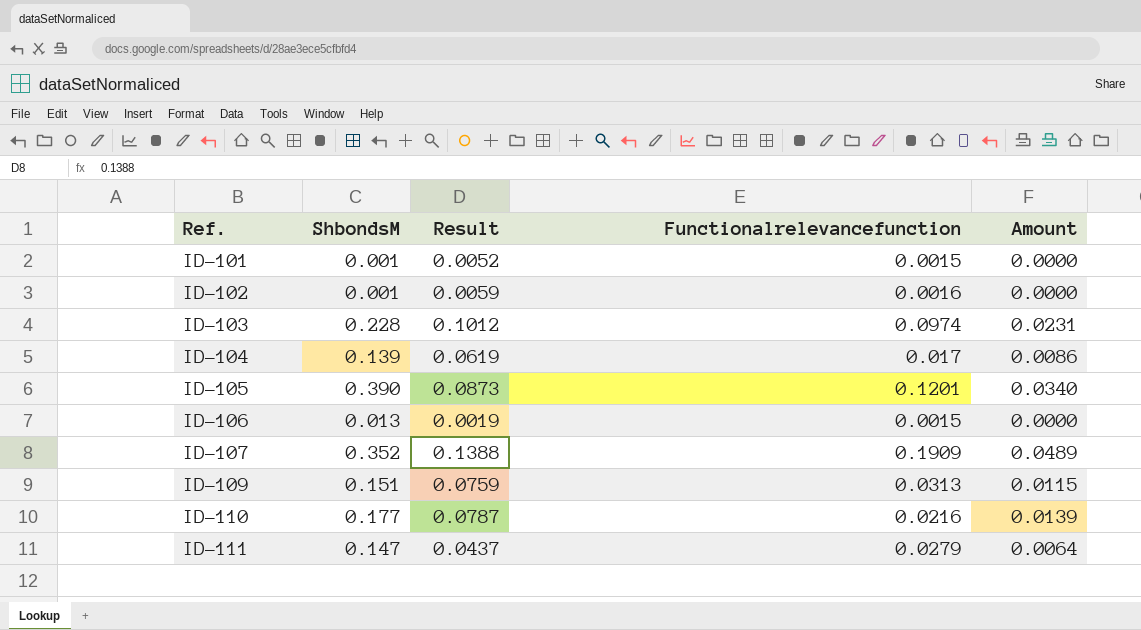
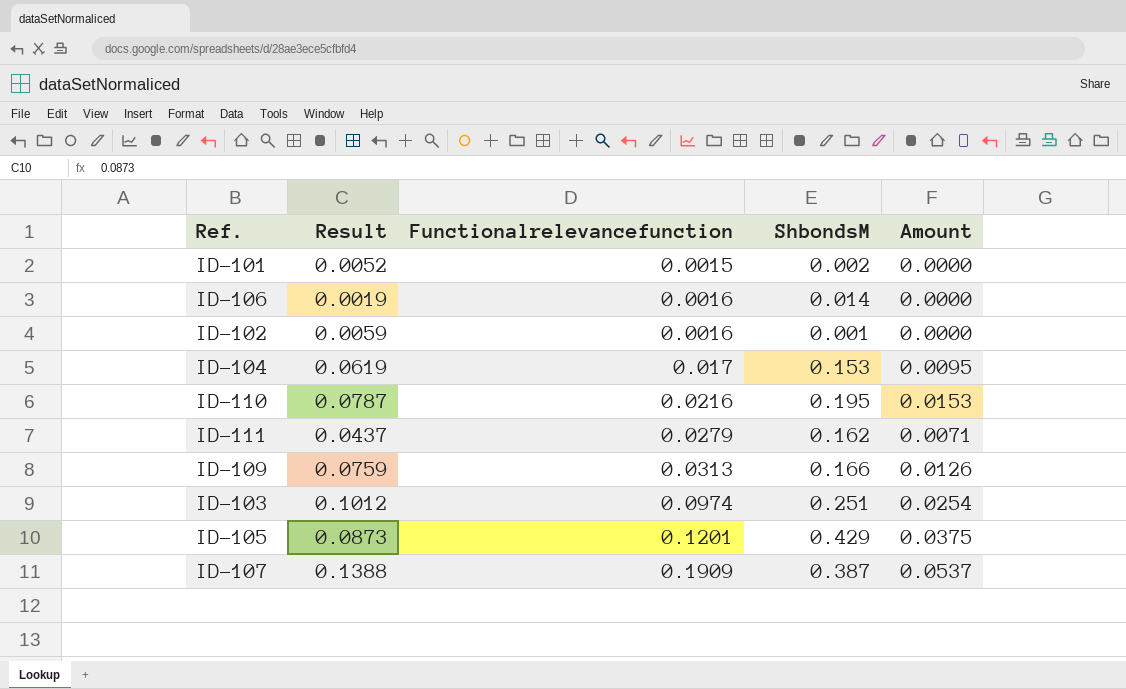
row order: Ref. ascending -> Functionalrelevancefunction ascending
column ShbondsM | position: 2 -> 4
ID-101 | ShbondsM: 0.001 -> 0.002
ID-106 | Functionalrelevancefunction: 0.0015 -> 0.0016
ID-106 | ShbondsM: 0.013 -> 0.014
ID-104 | ShbondsM: 0.139 -> 0.153
ID-104 | Amount: 0.0086 -> 0.0095
ID-110 | ShbondsM: 0.177 -> 0.195
ID-110 | Amount: 0.0139 -> 0.0153
ID-111 | ShbondsM: 0.147 -> 0.162
ID-111 | Amount: 0.0064 -> 0.0071
ID-109 | ShbondsM: 0.151 -> 0.166
ID-109 | Amount: 0.0115 -> 0.0126
ID-103 | ShbondsM: 0.228 -> 0.251
ID-103 | Amount: 0.0231 -> 0.0254
ID-105 | ShbondsM: 0.390 -> 0.429
ID-105 | Amount: 0.0340 -> 0.0375
ID-107 | ShbondsM: 0.352 -> 0.387
ID-107 | Amount: 0.0489 -> 0.0537

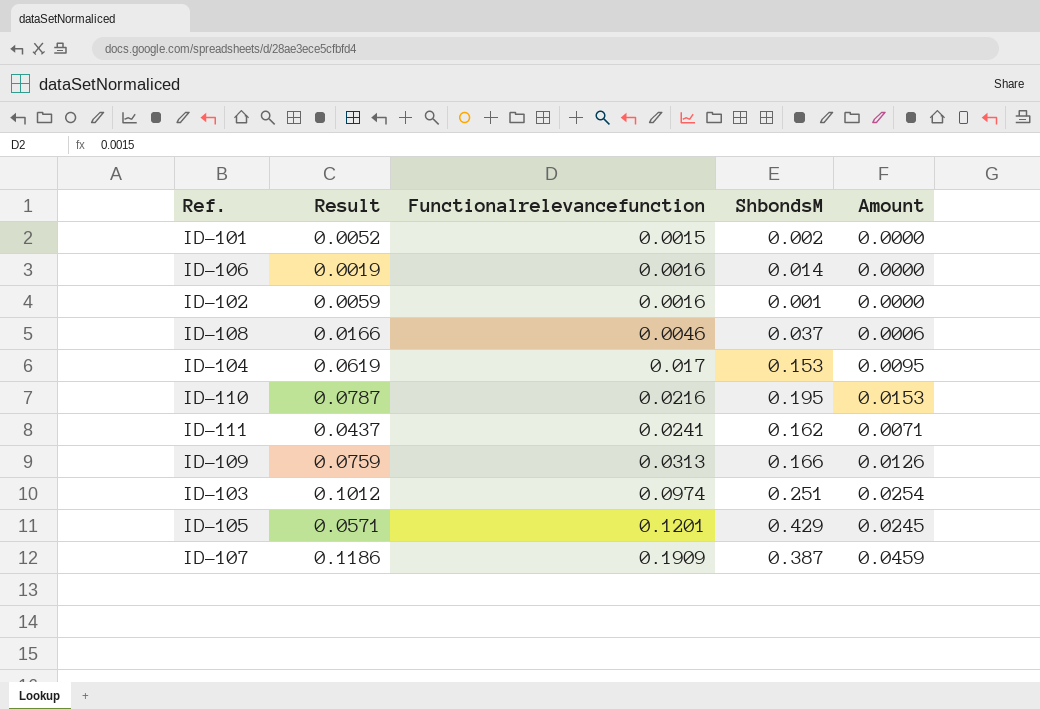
row ID-108: none -> 0.0166 | 0.0046 | 0.037 | 0.0006
ID-111 | Functionalrelevancefunction: 0.0279 -> 0.0241
ID-105 | Result: 0.0873 -> 0.0571
ID-105 | Amount: 0.0375 -> 0.0245
ID-107 | Result: 0.1388 -> 0.1186
ID-107 | Amount: 0.0537 -> 0.0459

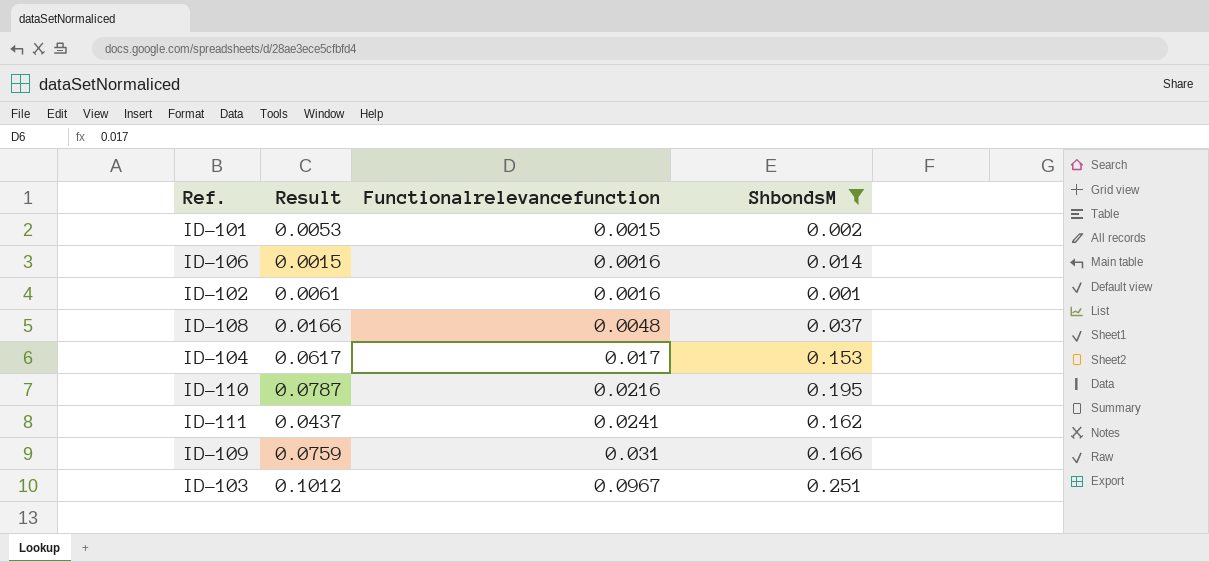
filter: none -> ShbondsM <= 0.251
column Amount | formula: [Result] * [ShbondsM] -> none
ID-101 | Result: 0.0052 -> 0.0053
ID-106 | Result: 0.0019 -> 0.0015
ID-102 | Result: 0.0059 -> 0.0061
ID-108 | Functionalrelevancefunction: 0.0046 -> 0.0048
ID-104 | Result: 0.0619 -> 0.0617
ID-109 | Functionalrelevancefunction: 0.0313 -> 0.031
ID-103 | Functionalrelevancefunction: 0.0974 -> 0.0967

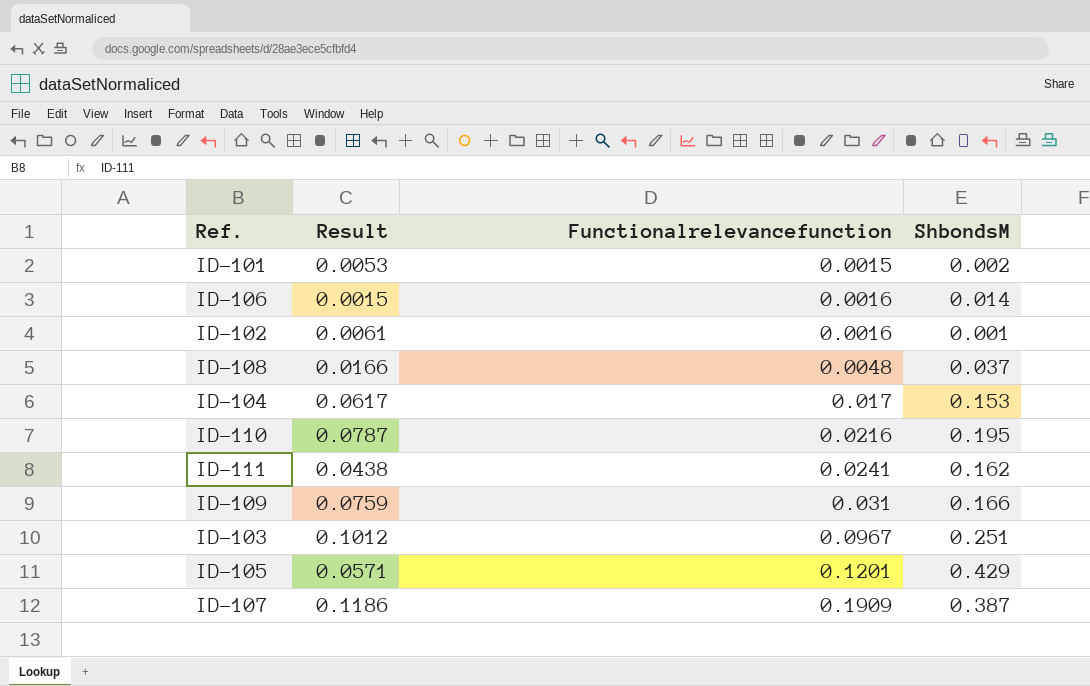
filter: ShbondsM <= 0.251 -> none
ID-111 | Result: 0.0437 -> 0.0438

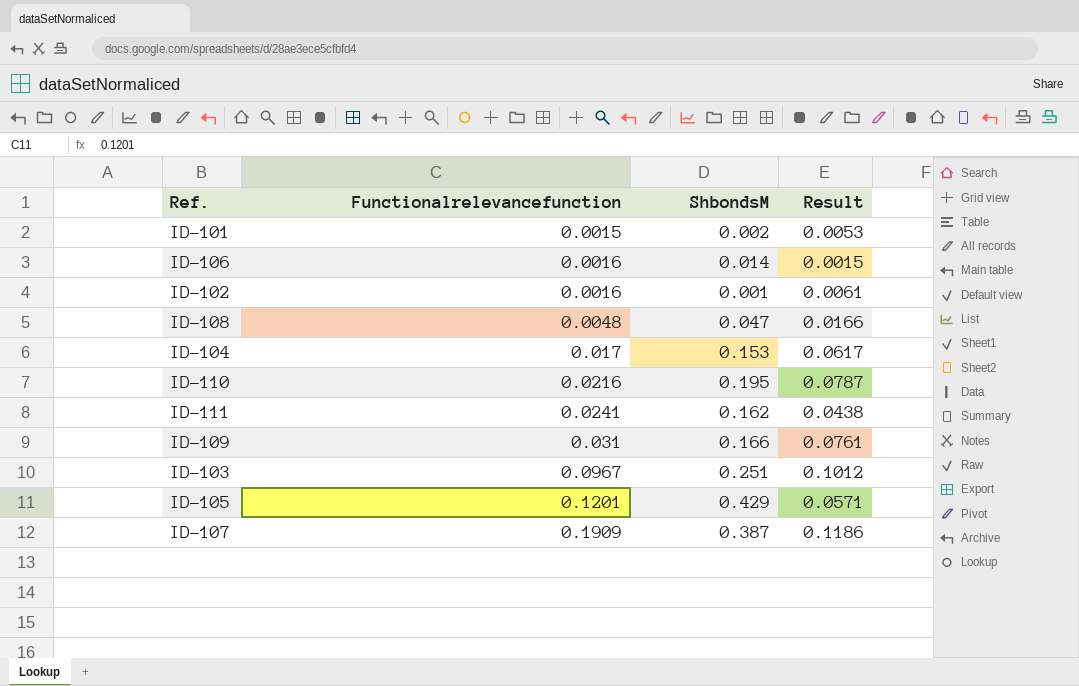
column Result | position: 2 -> 4
ID-108 | ShbondsM: 0.037 -> 0.047
ID-109 | Result: 0.0759 -> 0.0761

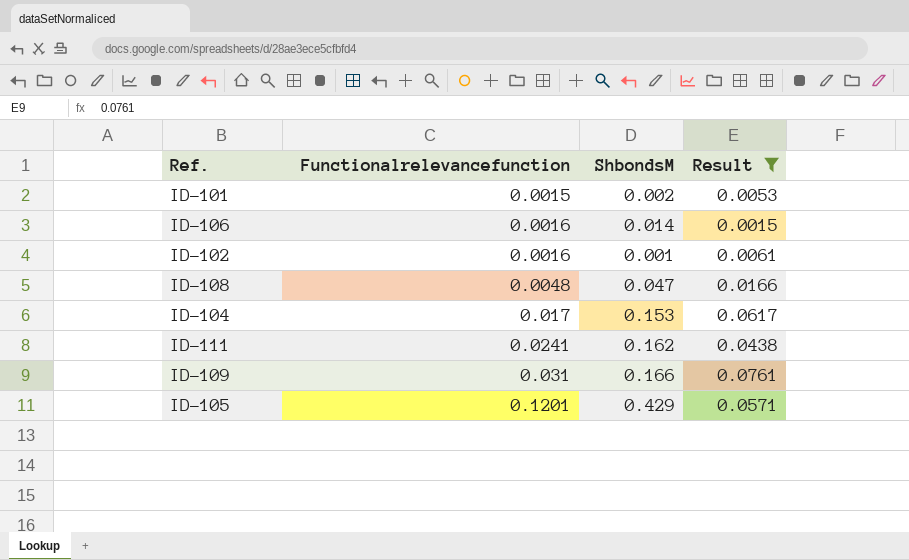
filter: none -> Result <= 0.0761

